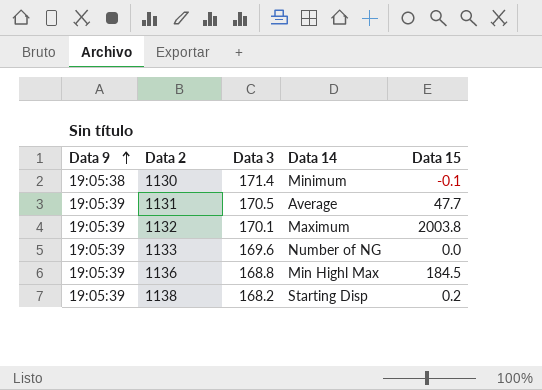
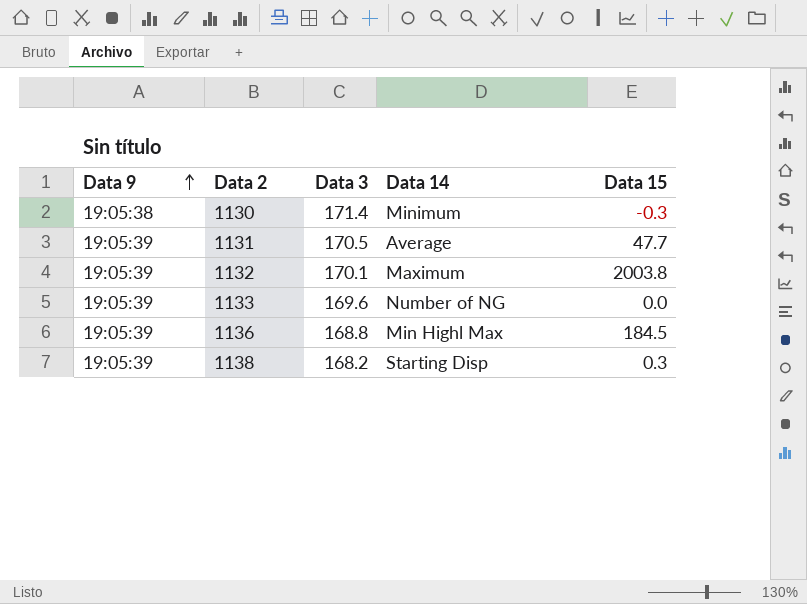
1130 | Data 15: -0.1 -> -0.3
1138 | Data 15: 0.2 -> 0.3

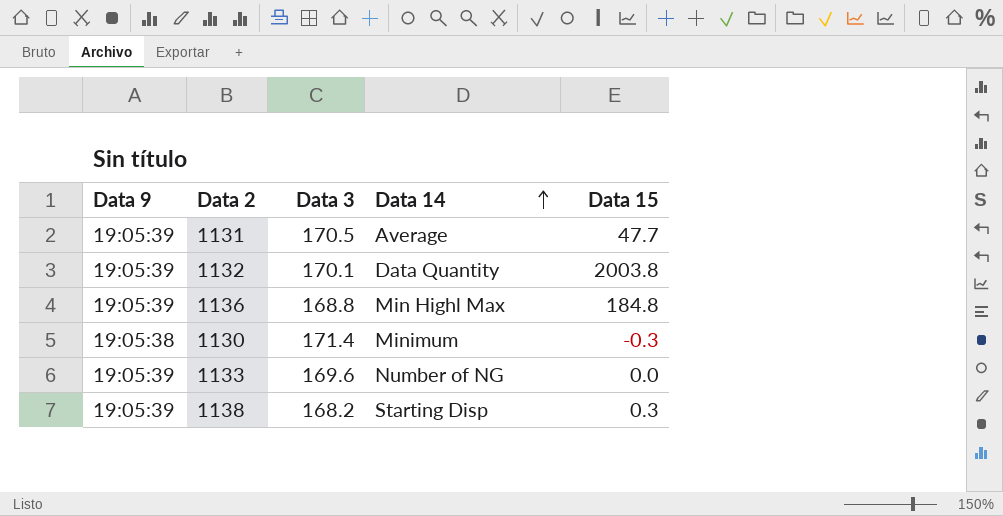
row order: Data 9 ascending -> Data 14 ascending
1132 | Data 14: Maximum -> Data Quantity
1136 | Data 15: 184.5 -> 184.8

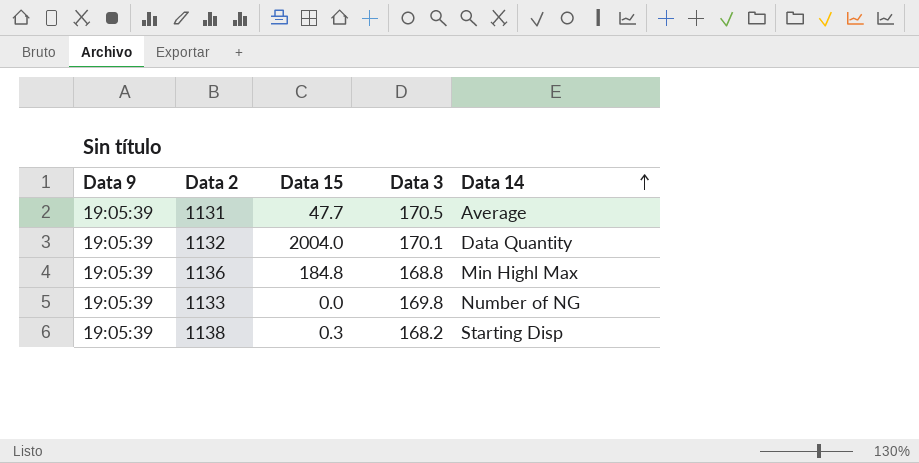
column Data 15 | position: 5 -> 3
row 1130: 19:05:38 | 171.4 | Minimum | -0.3 -> none
1132 | Data 15: 2003.8 -> 2004.0
1133 | Data 3: 169.6 -> 169.8

